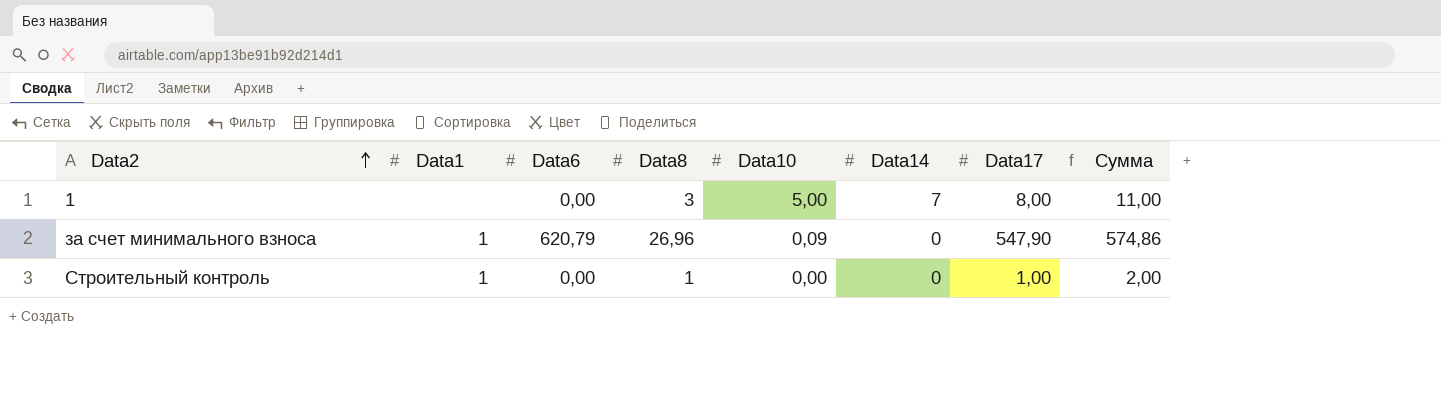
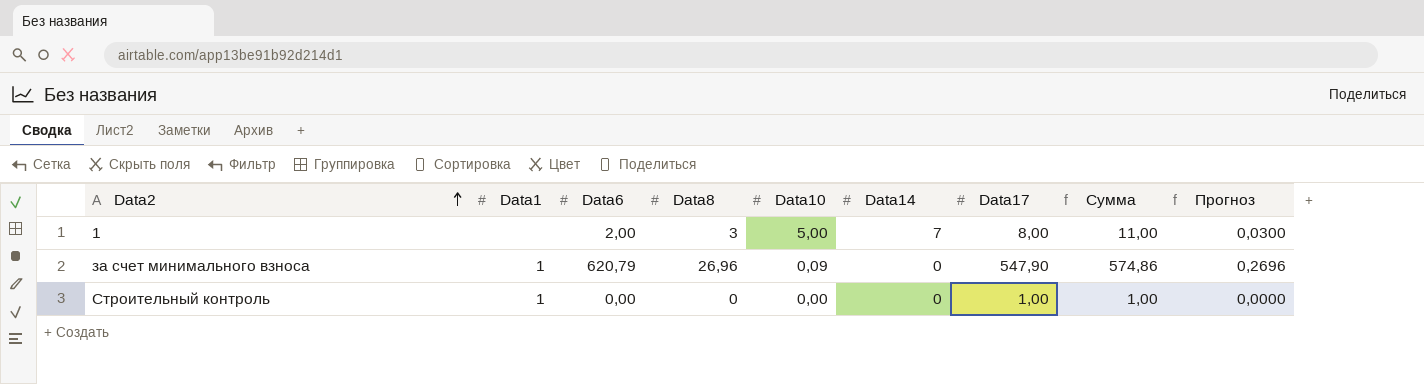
column Прогноз | formula: none -> [Data8] * 0,01
1 | Data6: 0,00 -> 2,00
Строительный контроль | Data8: 1 -> 0
Строительный контроль | Сумма: 2,00 -> 1,00

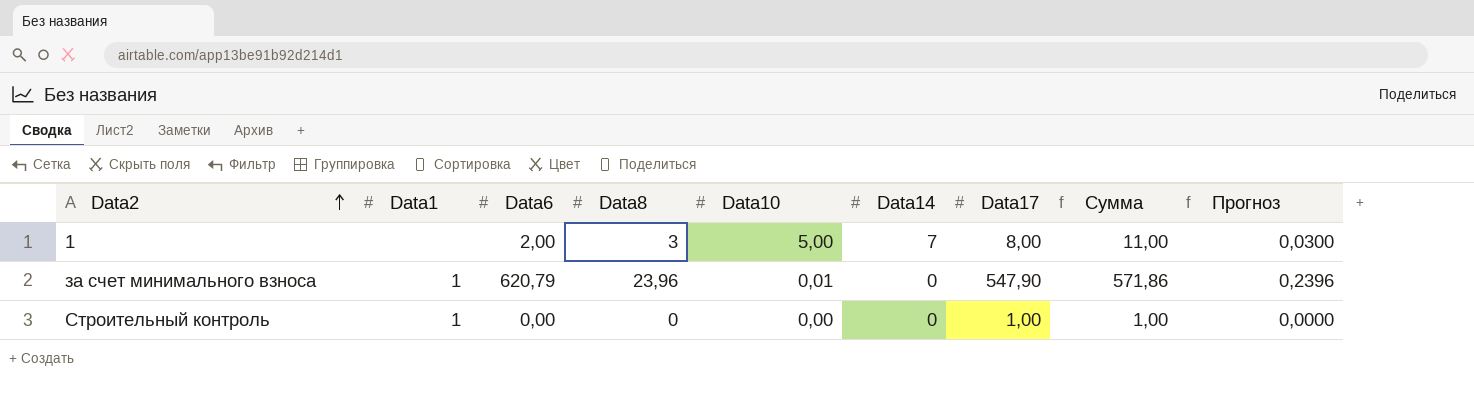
за счет минимального взноса | Data8: 26,96 -> 23,96
за счет минимального взноса | Data10: 0,09 -> 0,01
за счет минимального взноса | Сумма: 574,86 -> 571,86
за счет минимального взноса | Прогноз: 0,2696 -> 0,2396

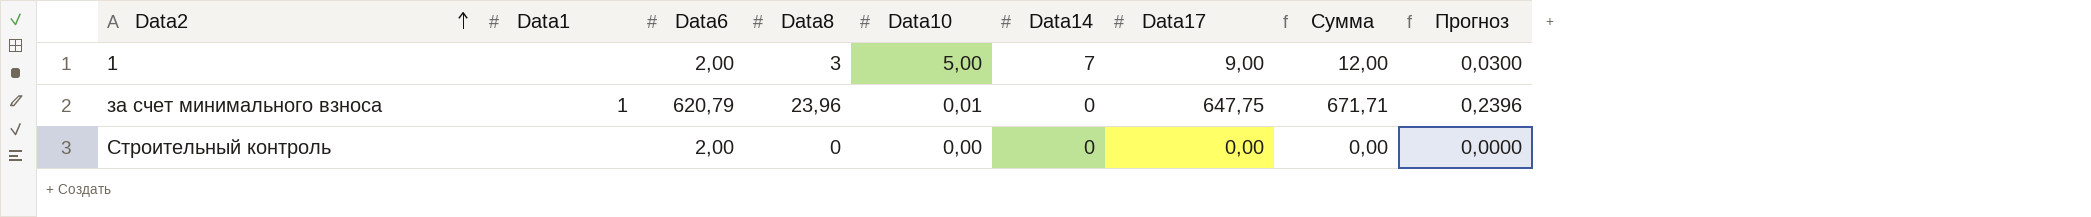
1 | Data17: 8,00 -> 9,00
1 | Сумма: 11,00 -> 12,00
за счет минимального взноса | Data17: 547,90 -> 647,75
за счет минимального взноса | Сумма: 571,86 -> 671,71
Строительный контроль | Data1: 1 -> none
Строительный контроль | Data6: 0,00 -> 2,00
Строительный контроль | Data17: 1,00 -> 0,00
Строительный контроль | Сумма: 1,00 -> 0,00

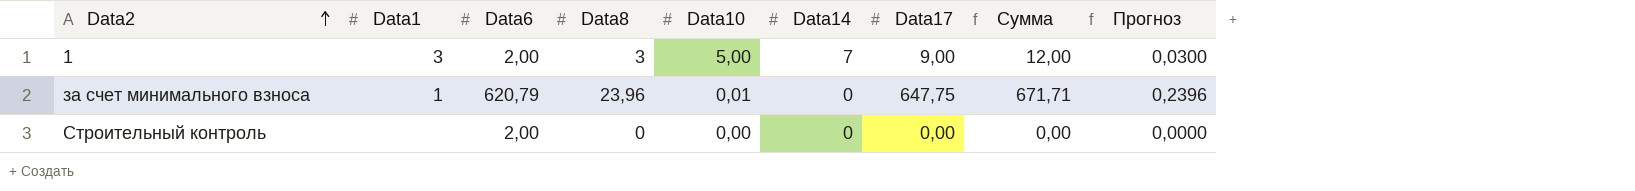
1 | Data1: none -> 3

